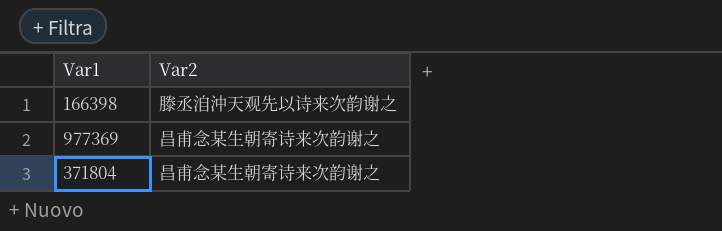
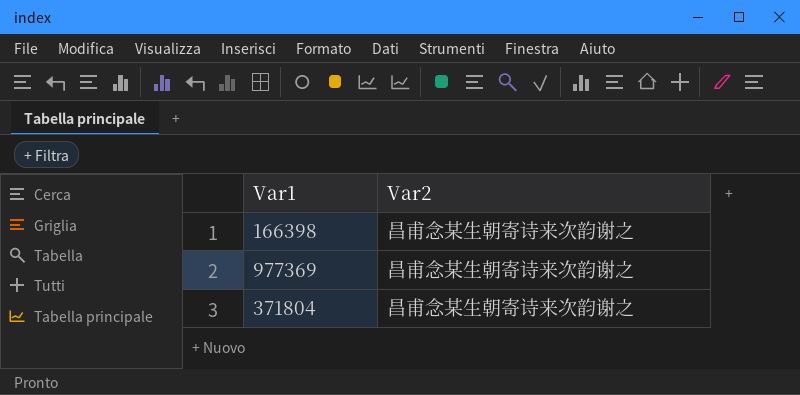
166398 | Var2: 滕丞洎沖天观先以诗来次韵谢之 -> 昌甫念某生朝寄诗来次韵谢之

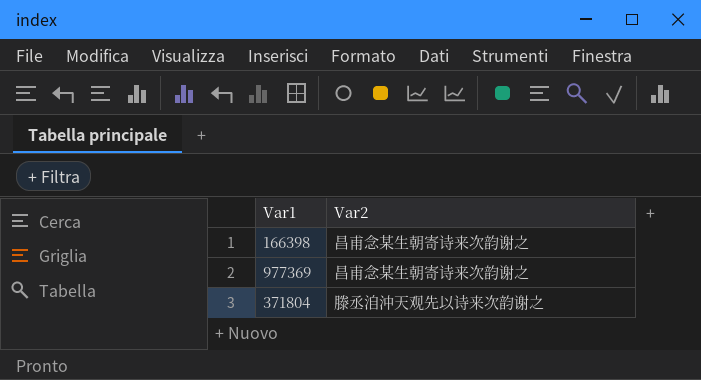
371804 | Var2: 昌甫念某生朝寄诗来次韵谢之 -> 滕丞洎沖天观先以诗来次韵谢之

